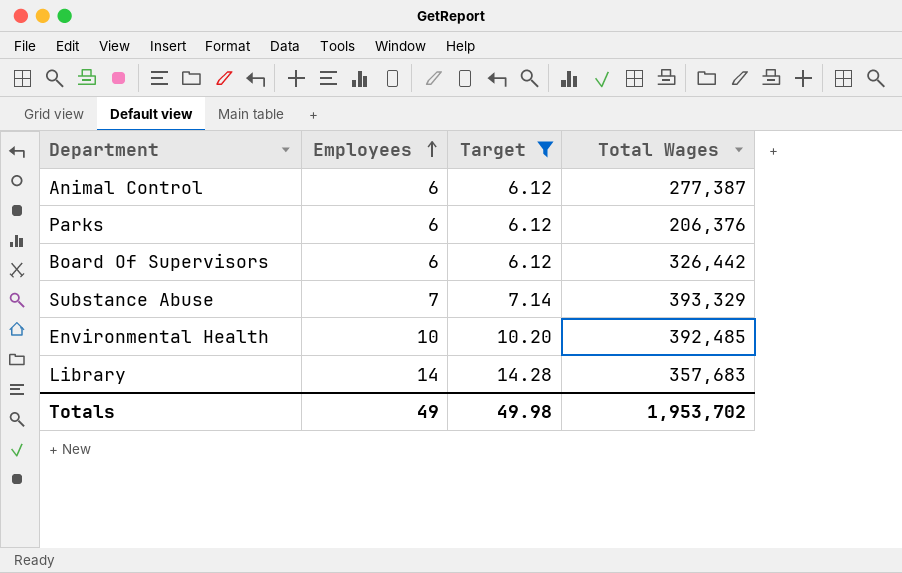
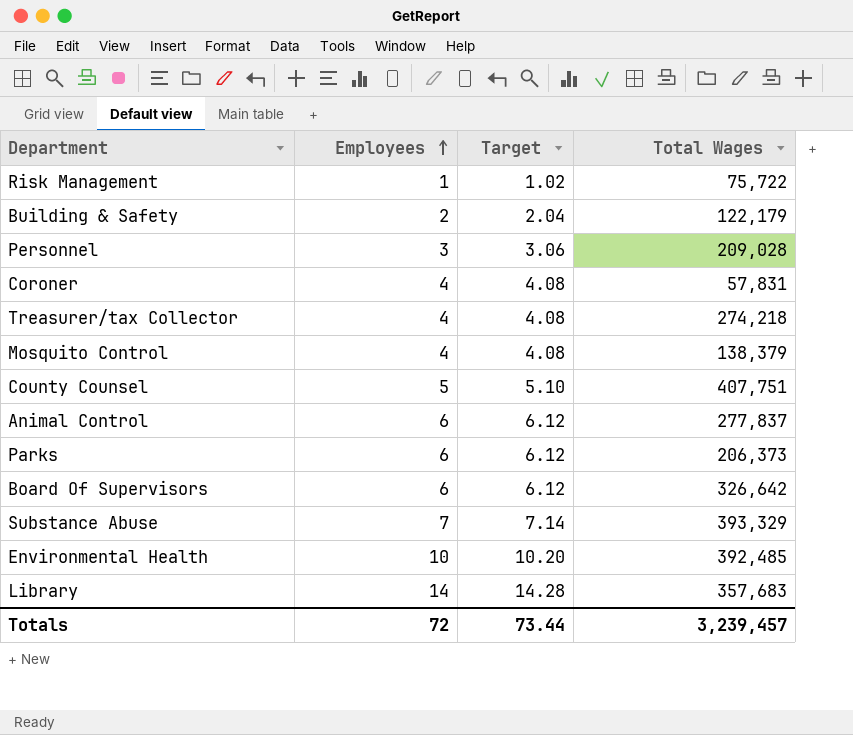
filter: Target >= 6.12 -> none
Animal Control | Total Wages: 277,387 -> 277,837
Parks | Total Wages: 206,376 -> 206,373
Board Of Supervisors | Total Wages: 326,442 -> 326,642
Totals | Employees: 49 -> 72
Totals | Target: 49.98 -> 73.44
Totals | Total Wages: 1,953,702 -> 3,239,457

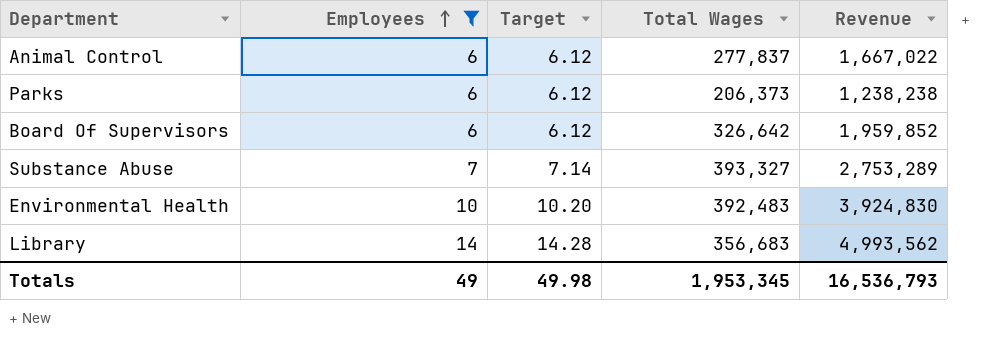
filter: none -> Employees >= 6
column Revenue | formula: none -> [Employees] * [Total Wages]
Substance Abuse | Total Wages: 393,329 -> 393,327
Environmental Health | Total Wages: 392,485 -> 392,483
Library | Total Wages: 357,683 -> 356,683
Totals | Employees: 72 -> 49
Totals | Target: 73.44 -> 49.98
Totals | Total Wages: 3,239,457 -> 1,953,345

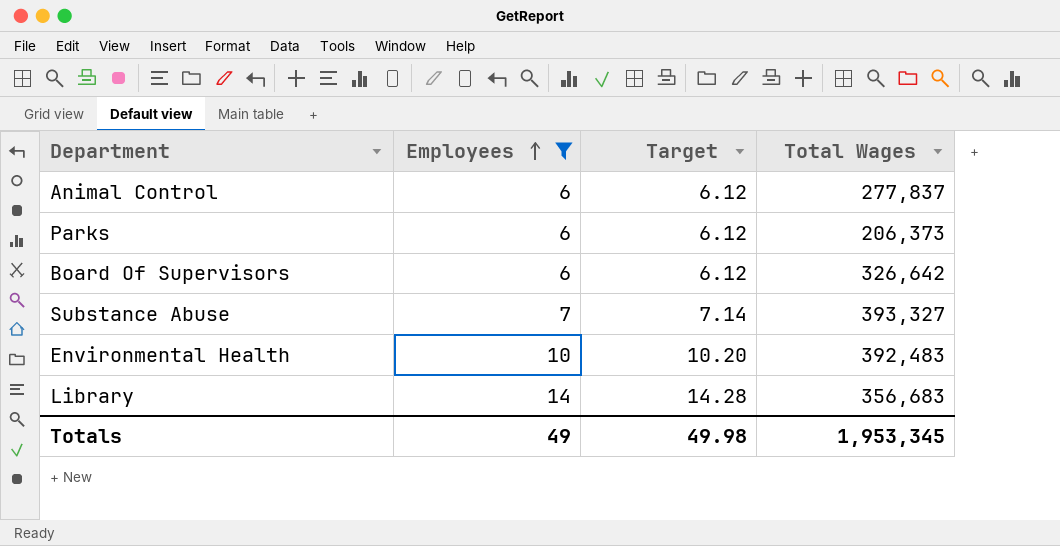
column Revenue | formula: [Employees] * [Total Wages] -> none

